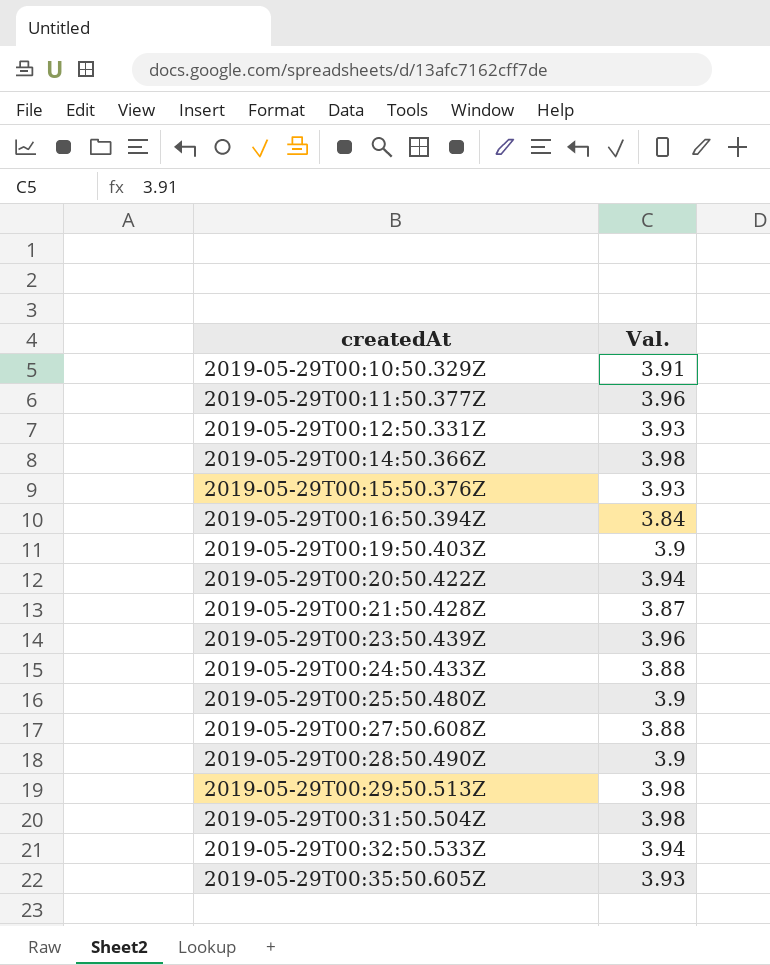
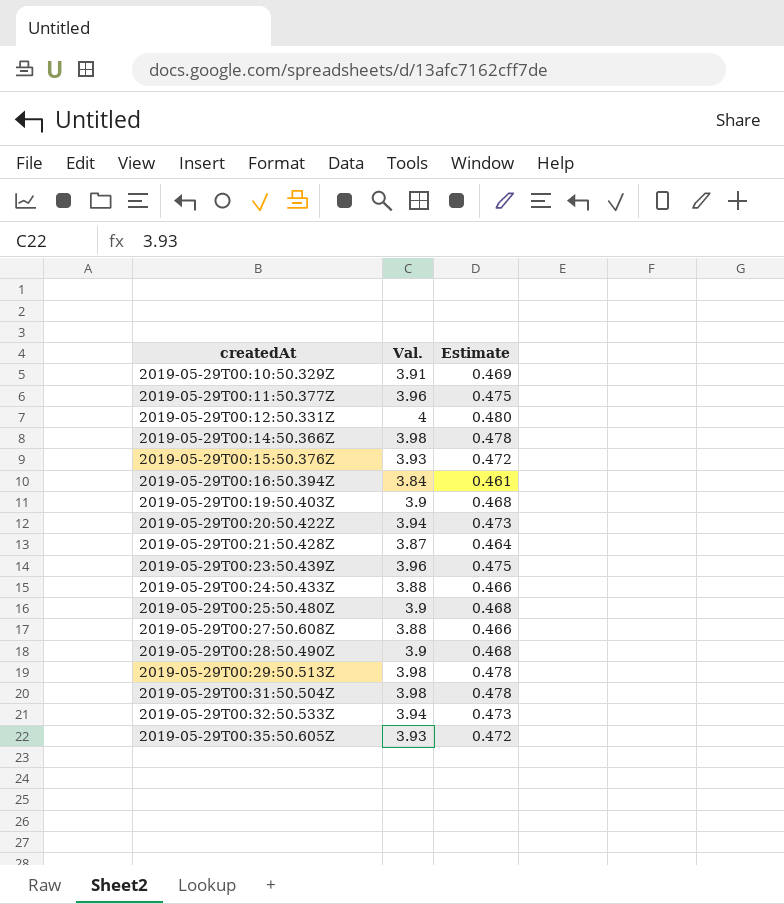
column Estimate | formula: none -> [Val.] * 0.12
2019-05-29T00:12:50.331Z | Val.: 3.93 -> 4

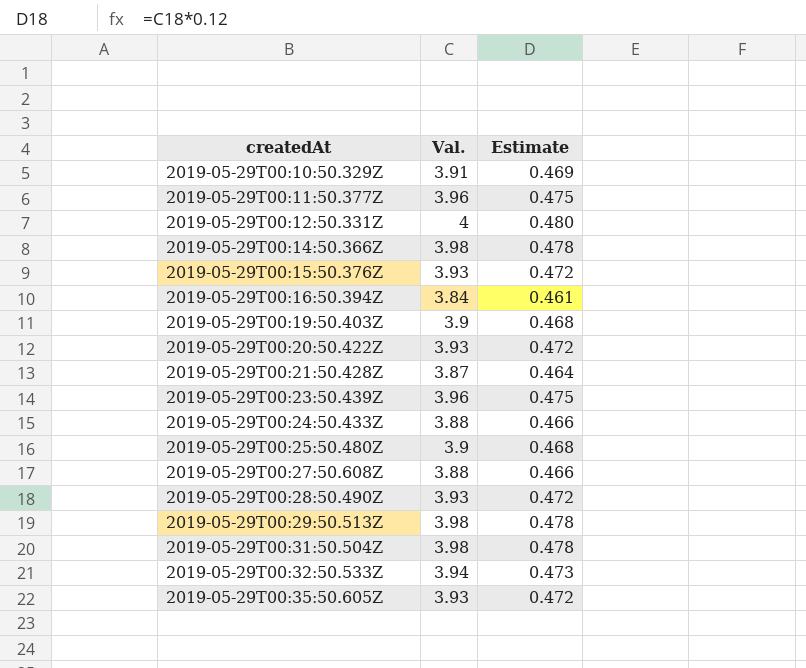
2019-05-29T00:20:50.422Z | Val.: 3.94 -> 3.93
2019-05-29T00:20:50.422Z | Estimate: 0.473 -> 0.472
2019-05-29T00:28:50.490Z | Val.: 3.9 -> 3.93
2019-05-29T00:28:50.490Z | Estimate: 0.468 -> 0.472

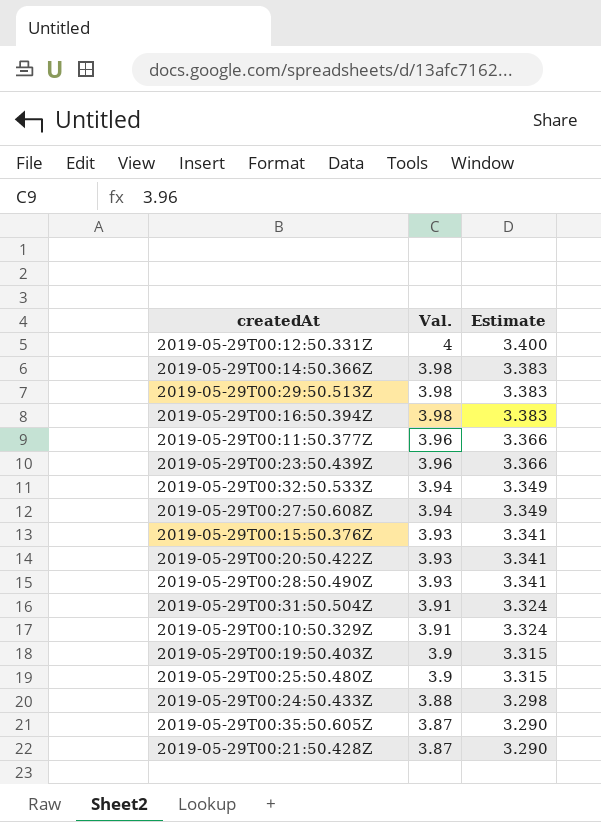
row order: createdAt ascending -> Val. descending
column Estimate | formula: [Val.] * 0.12 -> [Val.] * 0.85
2019-05-29T00:16:50.394Z | Val.: 3.84 -> 3.98
2019-05-29T00:27:50.608Z | Val.: 3.88 -> 3.94
2019-05-29T00:31:50.504Z | Val.: 3.98 -> 3.91
2019-05-29T00:35:50.605Z | Val.: 3.93 -> 3.87

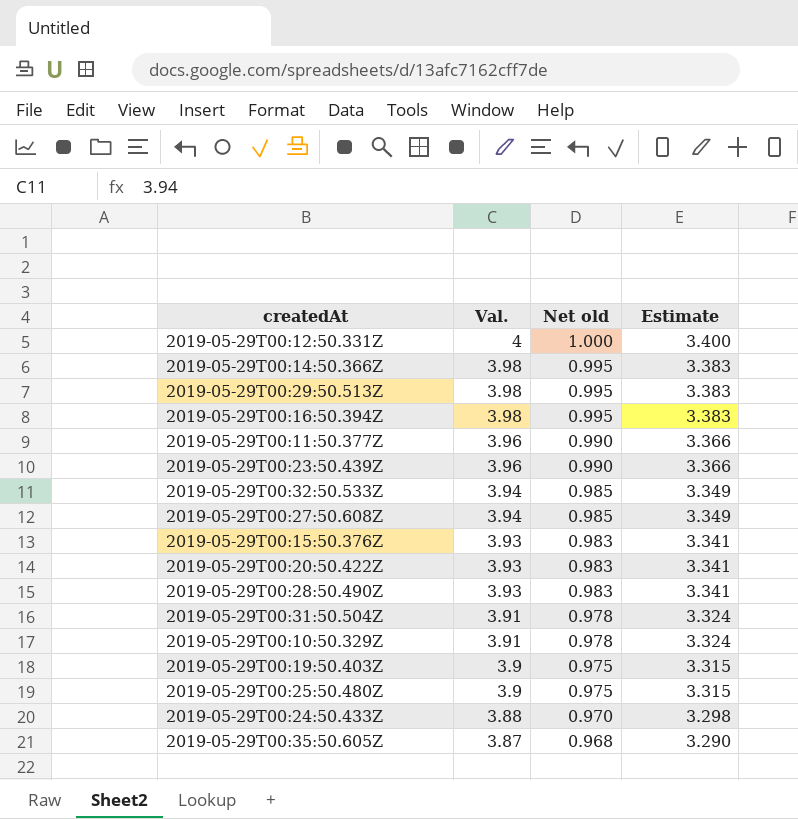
column Net old | formula: none -> [Val.] * 0.25
row 2019-05-29T00:21:50.428Z: 3.87 | 3.290 -> none

